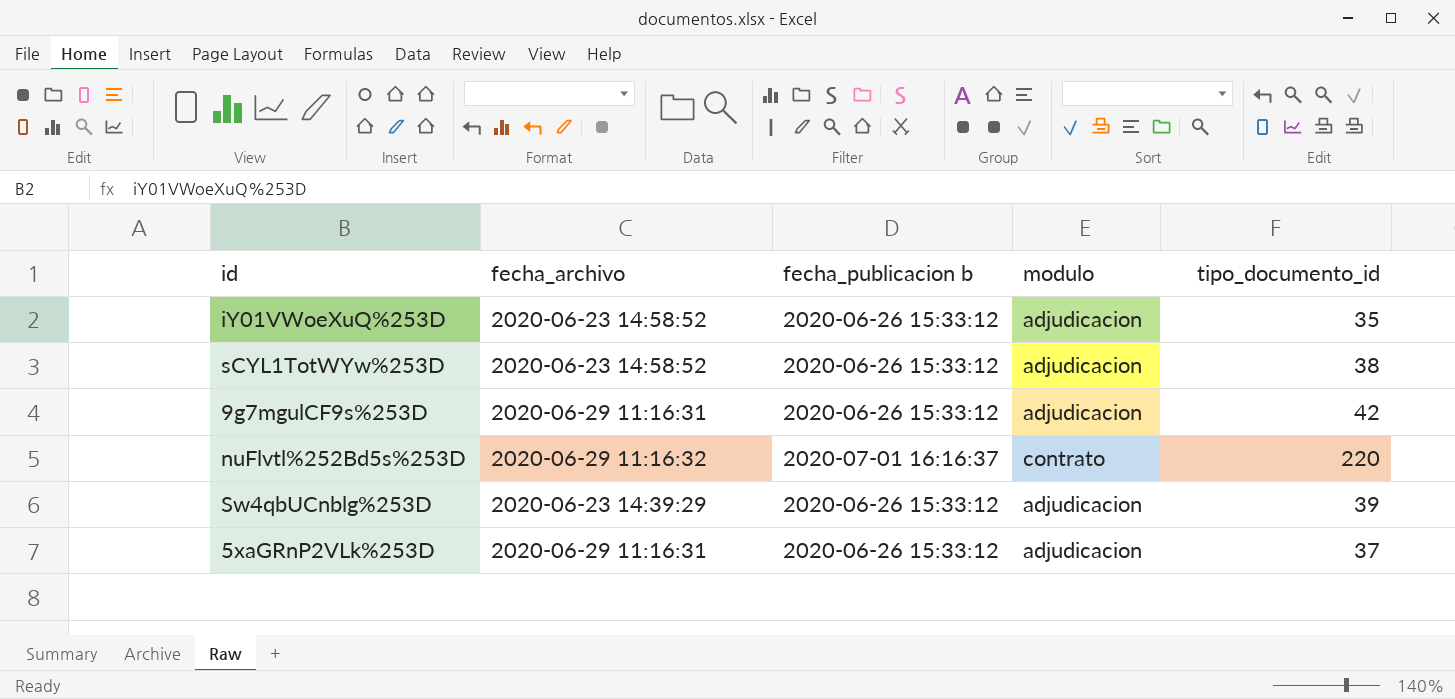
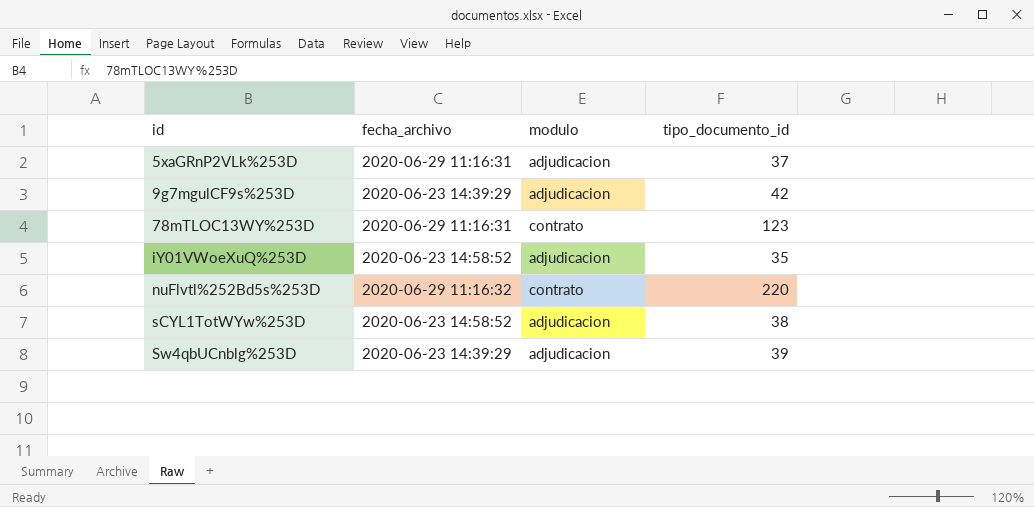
row order: none -> id ascending
column fecha_publicacion b | position: 3 -> none
9g7mgulCF9s%253D | fecha_archivo: 2020-06-29 11:16:31 -> 2020-06-23 14:39:29
row 78mTLOC13WY%253D: none -> 2020-06-29 11:16:31 | contrato | 123

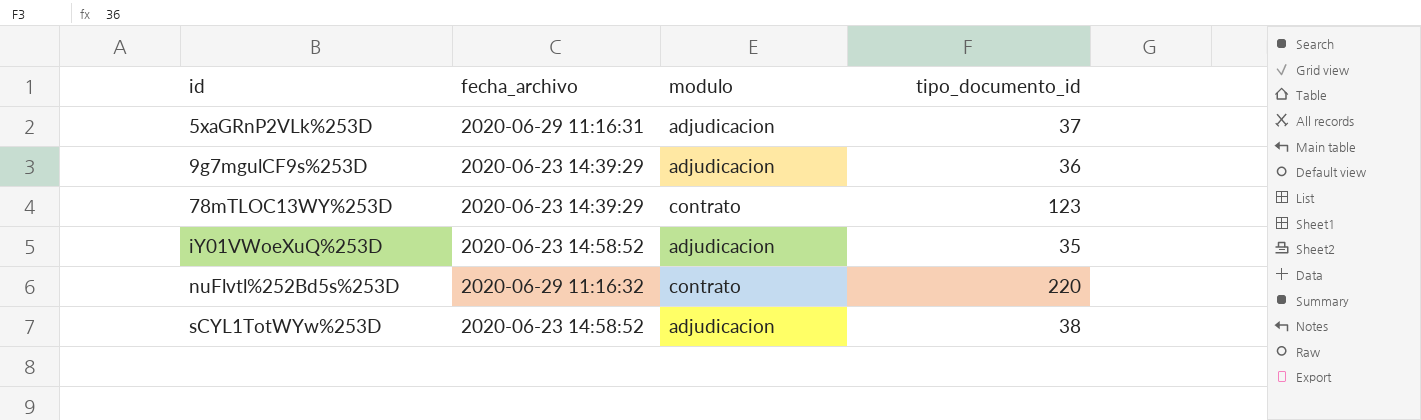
row Sw4qbUCnblg%253D: 2020-06-23 14:39:29 | adjudicacion | 39 -> none
9g7mgulCF9s%253D | tipo_documento_id: 42 -> 36
78mTLOC13WY%253D | fecha_archivo: 2020-06-29 11:16:31 -> 2020-06-23 14:39:29

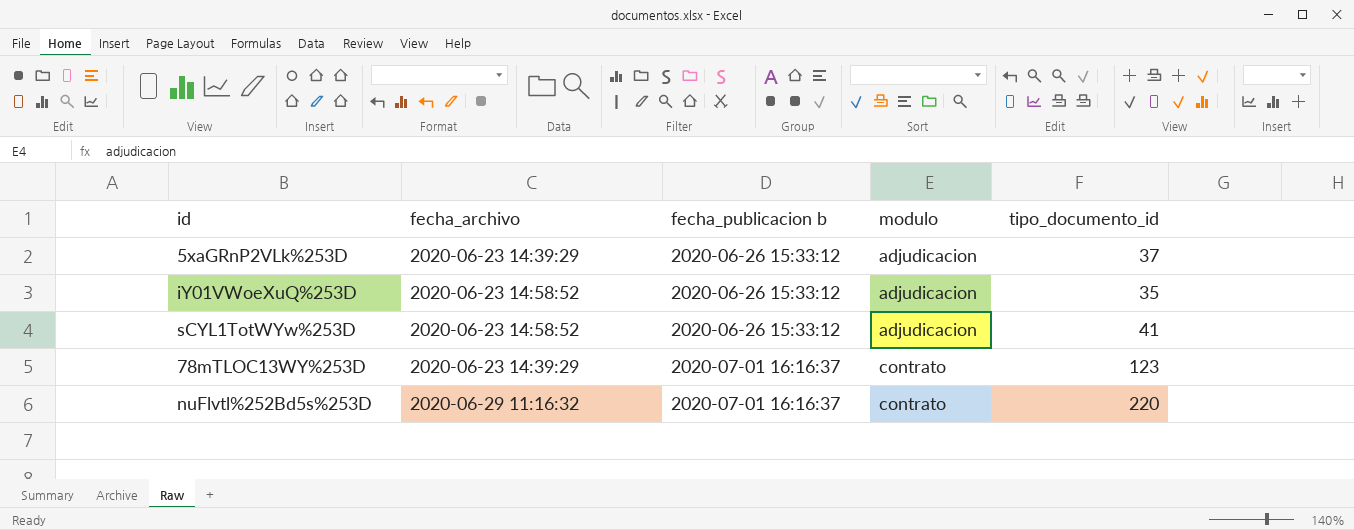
row order: id ascending -> fecha_publicacion b ascending
column fecha_publicacion b | position: none -> 3
row 9g7mgulCF9s%253D: 2020-06-23 14:39:29 | adjudicacion | 36 -> none
5xaGRnP2VLk%253D | fecha_archivo: 2020-06-29 11:16:31 -> 2020-06-23 14:39:29
sCYL1TotWYw%253D | tipo_documento_id: 38 -> 41

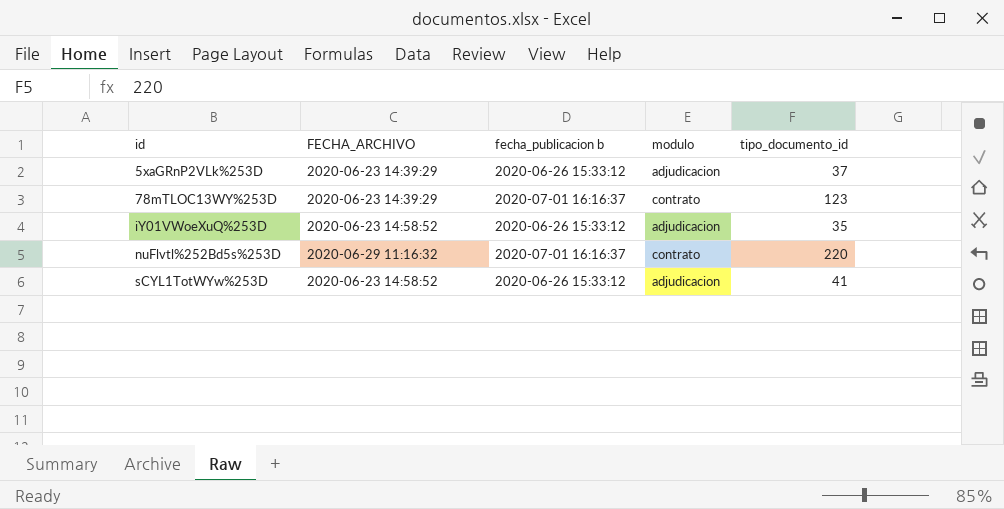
row order: fecha_publicacion b ascending -> id ascending
column name: fecha_archivo -> FECHA_ARCHIVO

